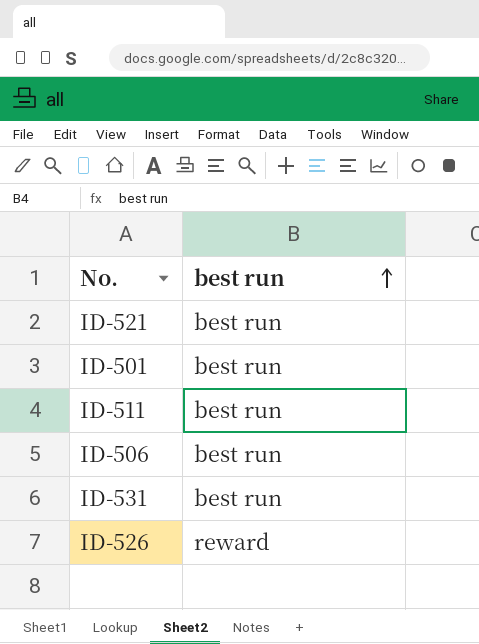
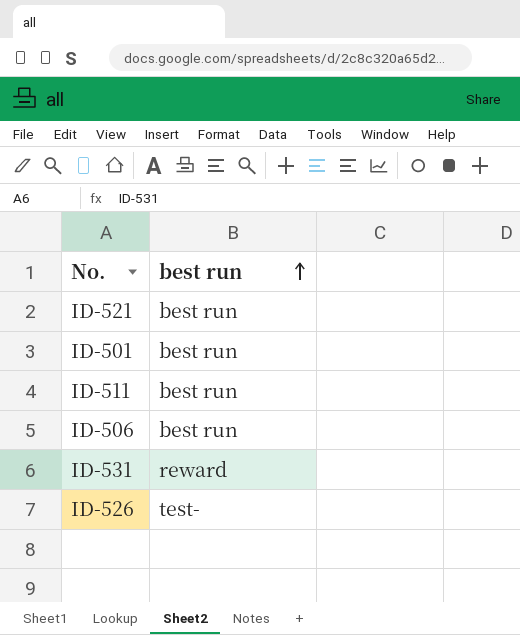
ID-531 | best run: best run -> reward
ID-526 | best run: reward -> test-

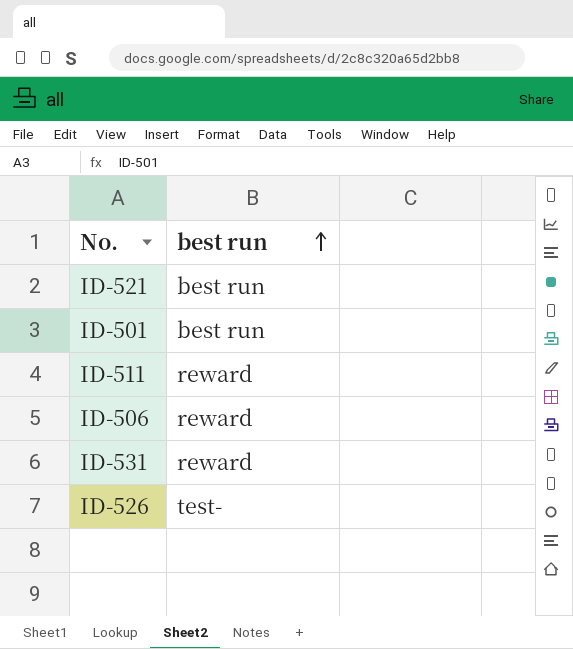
ID-511 | best run: best run -> reward
ID-506 | best run: best run -> reward

